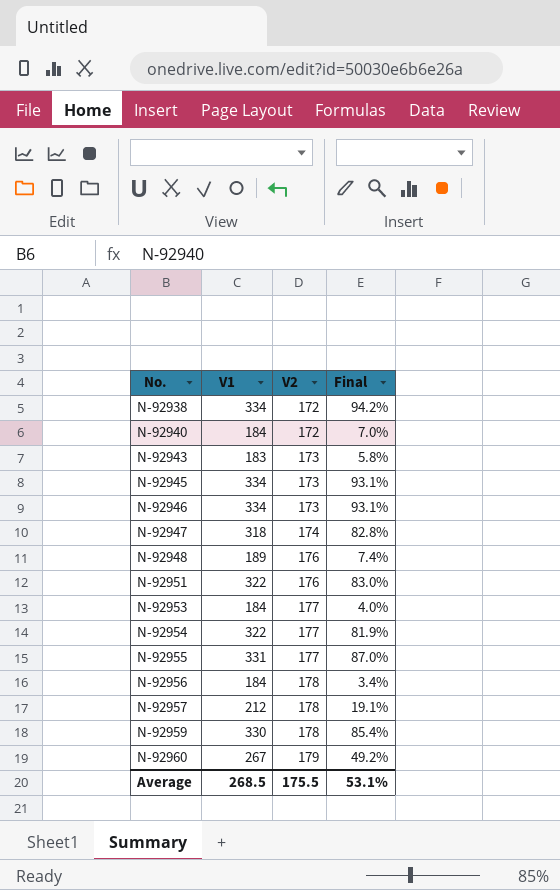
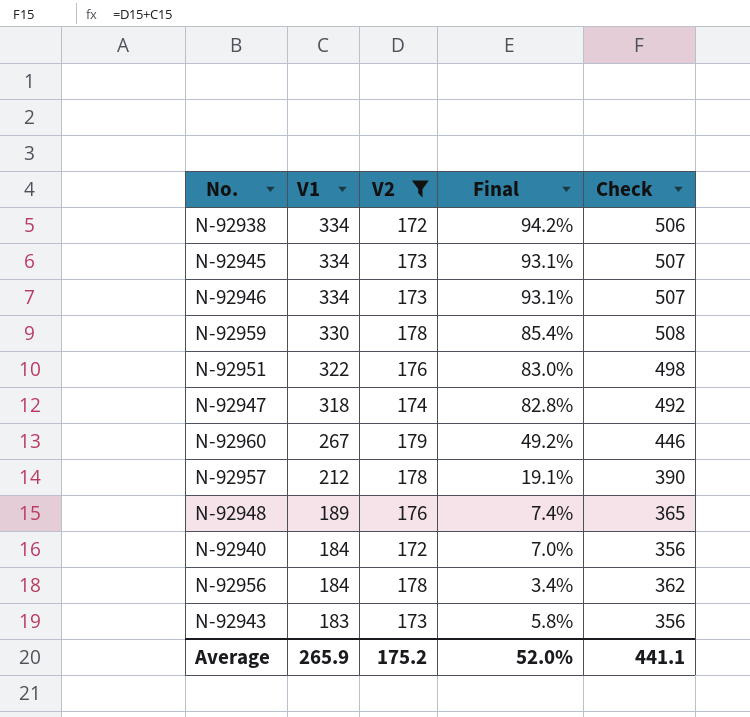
filter: none -> V2 != 177
row order: No. ascending -> V1 descending
column Check | formula: none -> [V1] + [V2]
Average | V1: 268.5 -> 265.9
Average | V2: 175.5 -> 175.2
Average | Final: 53.1% -> 52.0%

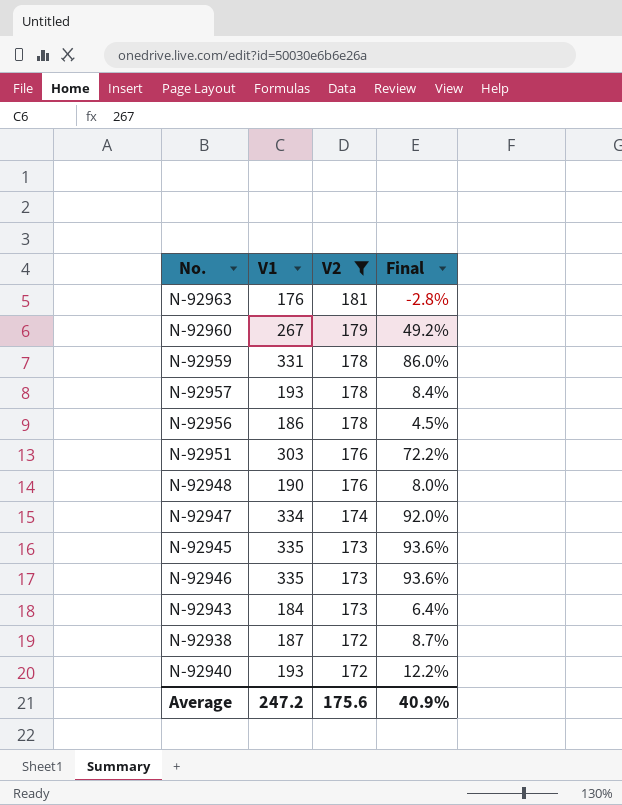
row order: V1 descending -> V2 descending
column Check | formula: [V1] + [V2] -> none
row N-92963: none -> 176 | 181 | -2.8%
N-92959 | V1: 330 -> 331
N-92959 | Final: 85.4% -> 86.0%
N-92957 | V1: 212 -> 193
N-92957 | Final: 19.1% -> 8.4%
N-92956 | V1: 184 -> 186
N-92956 | Final: 3.4% -> 4.5%
N-92951 | V1: 322 -> 303
N-92951 | Final: 83.0% -> 72.2%
N-92948 | V1: 189 -> 190
N-92948 | Final: 7.4% -> 8.0%
N-92947 | V1: 318 -> 334
N-92947 | Final: 82.8% -> 92.0%
N-92945 | V1: 334 -> 335
N-92945 | Final: 93.1% -> 93.6%
N-92946 | V1: 334 -> 335
N-92946 | Final: 93.1% -> 93.6%
N-92943 | V1: 183 -> 184
N-92943 | Final: 5.8% -> 6.4%
N-92938 | V1: 334 -> 187
N-92938 | Final: 94.2% -> 8.7%
N-92940 | V1: 184 -> 193
N-92940 | Final: 7.0% -> 12.2%
Average | V1: 265.9 -> 247.2
Average | V2: 175.2 -> 175.6
Average | Final: 52.0% -> 40.9%

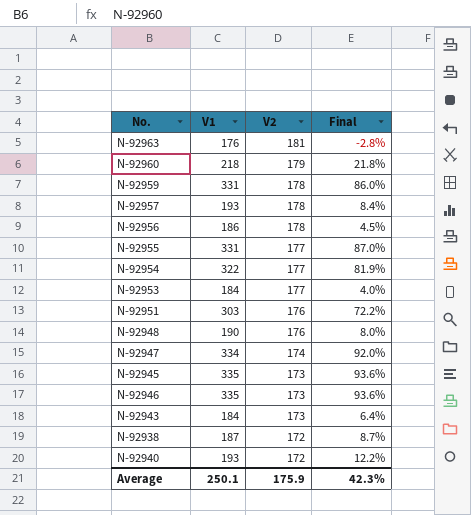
filter: V2 != 177 -> none
N-92960 | V1: 267 -> 218
N-92960 | Final: 49.2% -> 21.8%
Average | V1: 247.2 -> 250.1
Average | V2: 175.6 -> 175.9
Average | Final: 40.9% -> 42.3%

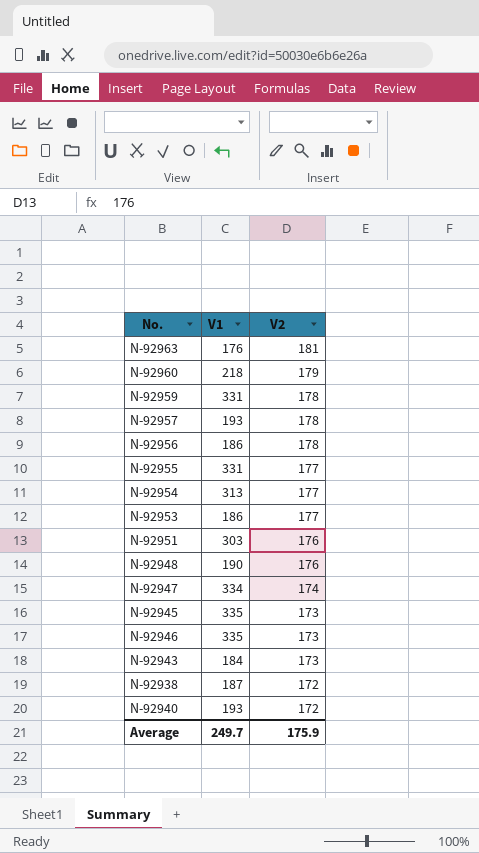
column Final | formula: ([V1] - [V2]) / [V2] -> none
N-92954 | V1: 322 -> 313
N-92953 | V1: 184 -> 186
Average | V1: 250.1 -> 249.7

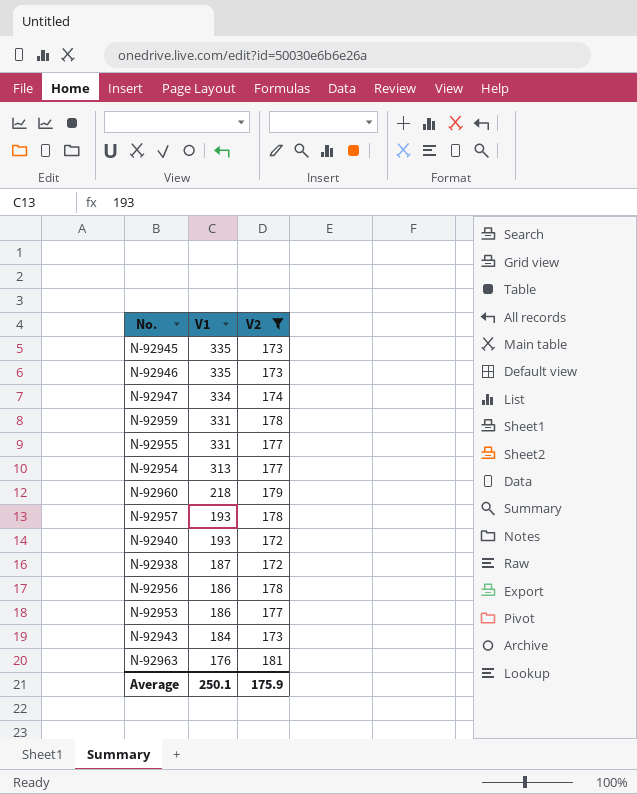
filter: none -> V2 != 176
row order: V2 descending -> V1 descending
Average | V1: 249.7 -> 250.1

